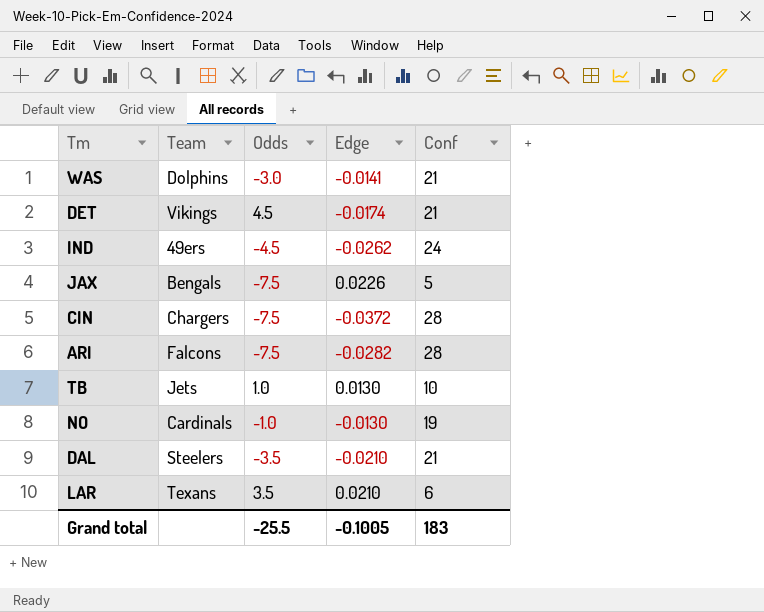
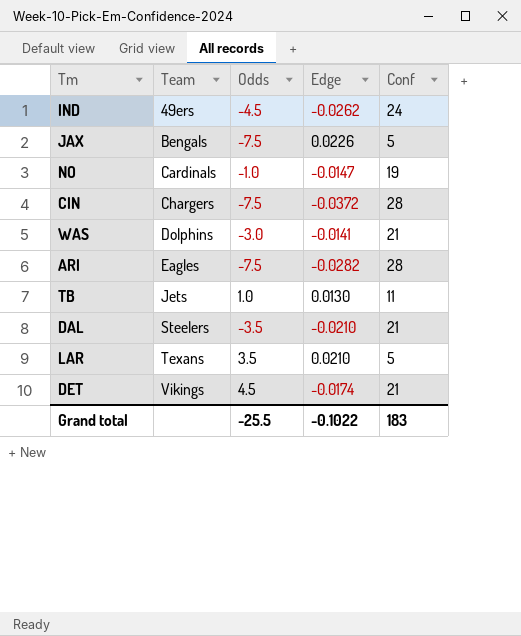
row order: none -> Team ascending
NO | Edge: -0.0130 -> -0.0147
ARI | Team: Falcons -> Eagles
TB | Conf: 10 -> 11
LAR | Conf: 6 -> 5
Grand total | Edge: -0.1005 -> -0.1022

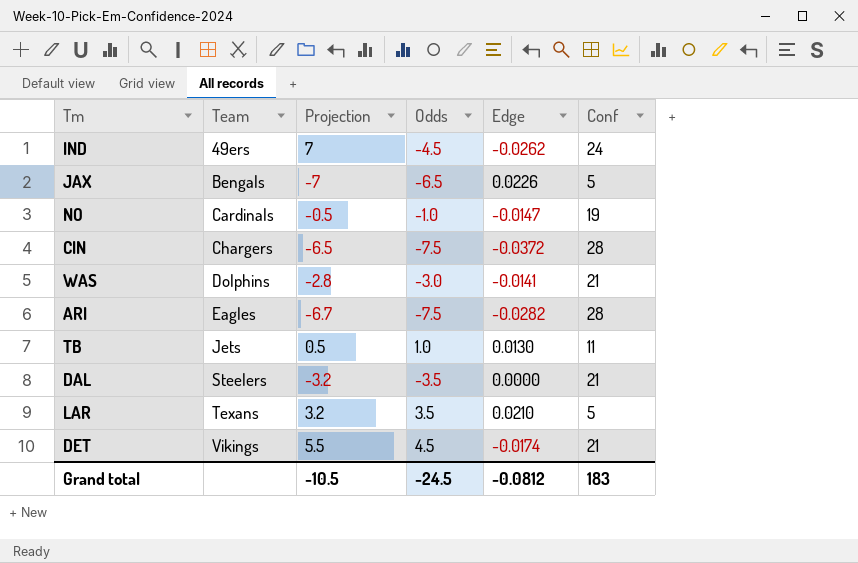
column Projection | position: none -> 3
JAX | Odds: -7.5 -> -6.5
DAL | Edge: -0.0210 -> 0.0000
Grand total | Odds: -25.5 -> -24.5
Grand total | Edge: -0.1022 -> -0.0812

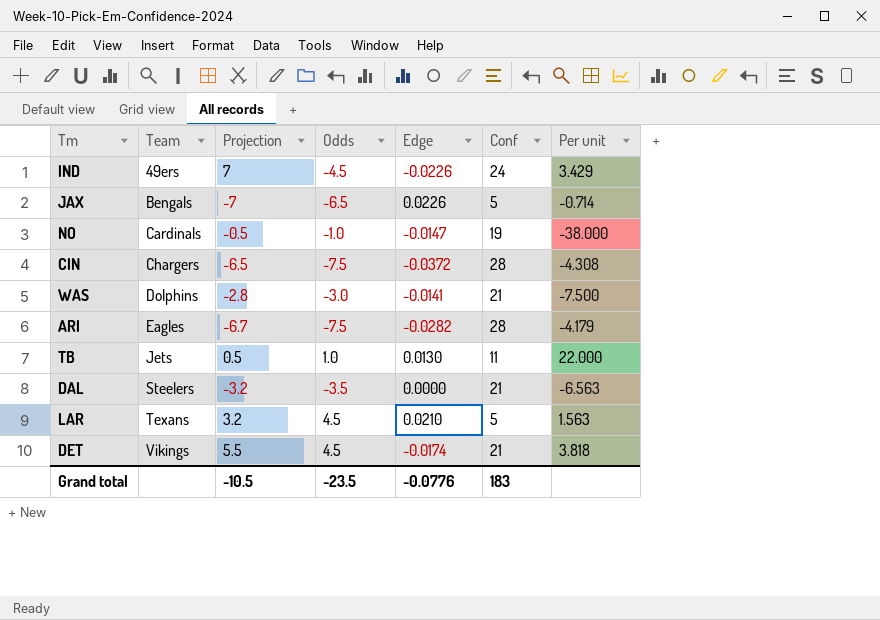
column Per unit | formula: none -> [Conf] / [Projection]
IND | Edge: -0.0262 -> -0.0226
LAR | Odds: 3.5 -> 4.5
Grand total | Odds: -24.5 -> -23.5
Grand total | Edge: -0.0812 -> -0.0776

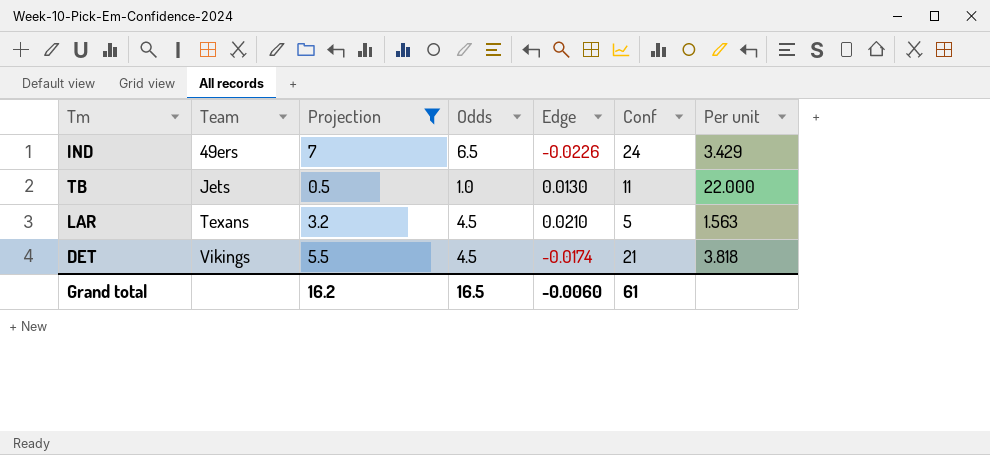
filter: none -> Projection >= 0.5
IND | Odds: -4.5 -> 6.5
Grand total | Projection: -10.5 -> 16.2
Grand total | Odds: -23.5 -> 16.5
Grand total | Edge: -0.0776 -> -0.0060
Grand total | Conf: 183 -> 61

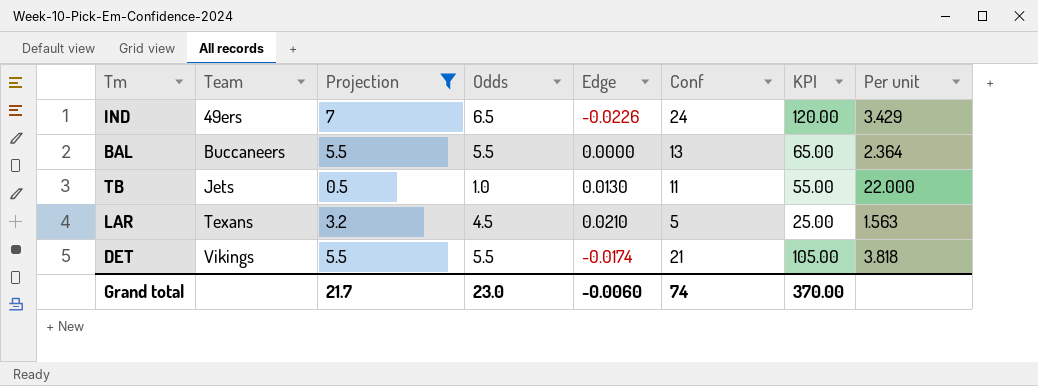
column KPI | formula: none -> [Conf] * 5
row BAL: none -> Buccaneers | 5.5 | 5.5 | 0.0000 | 13 | 65.00 | 2.364
DET | Odds: 4.5 -> 5.5
Grand total | Projection: 16.2 -> 21.7
Grand total | Odds: 16.5 -> 23.0
Grand total | Conf: 61 -> 74

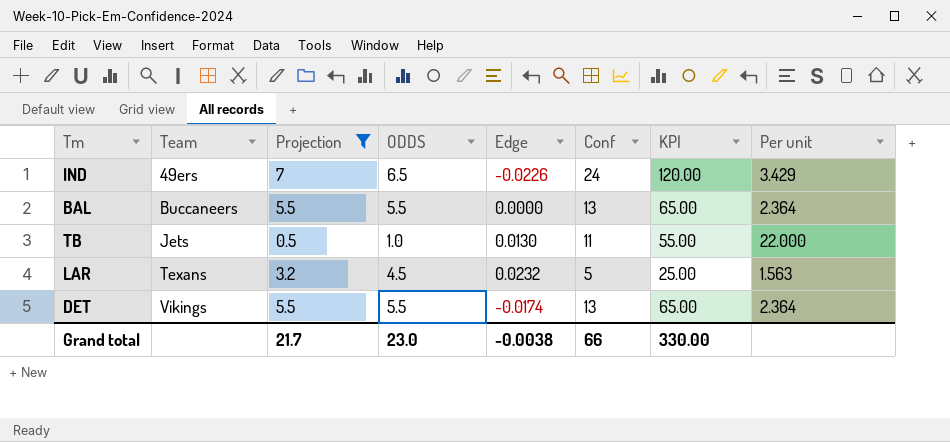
column name: Odds -> ODDS
LAR | Edge: 0.0210 -> 0.0232
DET | Conf: 21 -> 13
DET | KPI: 105.00 -> 65.00
DET | Per unit: 3.818 -> 2.364
Grand total | Edge: -0.0060 -> -0.0038
Grand total | Conf: 74 -> 66
Grand total | KPI: 370.00 -> 330.00

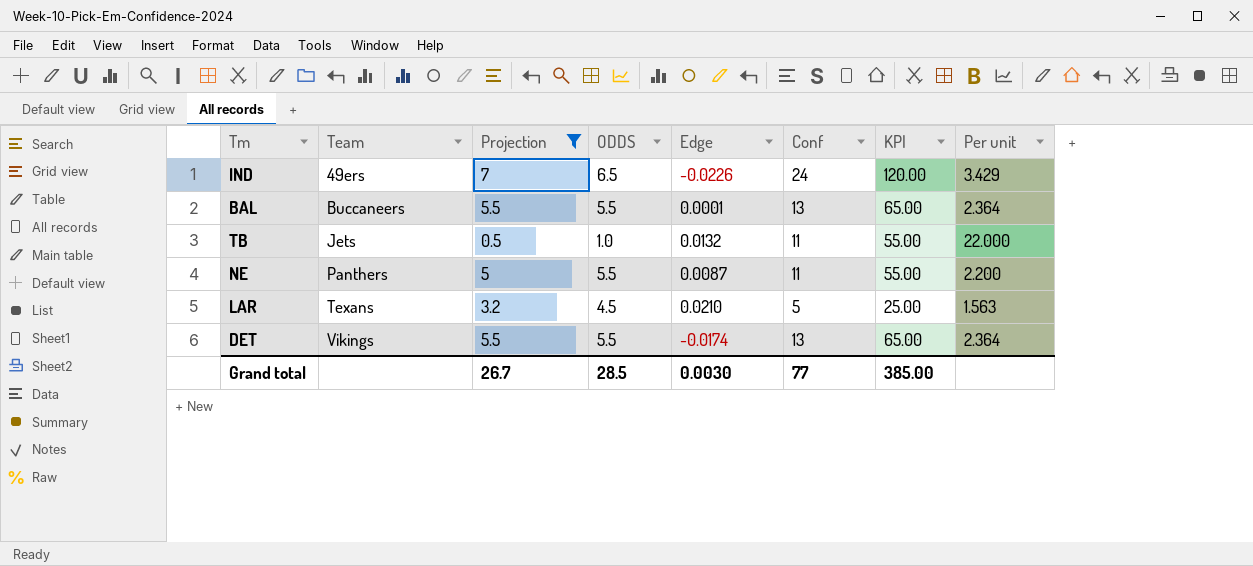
BAL | Edge: 0.0000 -> 0.0001
TB | Edge: 0.0130 -> 0.0132
row NE: none -> Panthers | 5 | 5.5 | 0.0087 | 11 | 55.00 | 2.200
LAR | Edge: 0.0232 -> 0.0210
Grand total | Projection: 21.7 -> 26.7
Grand total | ODDS: 23.0 -> 28.5
Grand total | Edge: -0.0038 -> 0.0030
Grand total | Conf: 66 -> 77
Grand total | KPI: 330.00 -> 385.00

